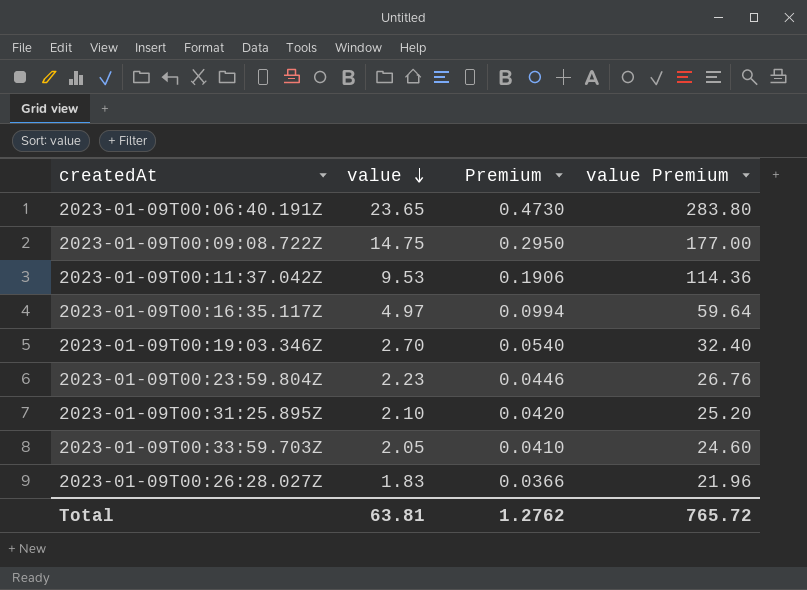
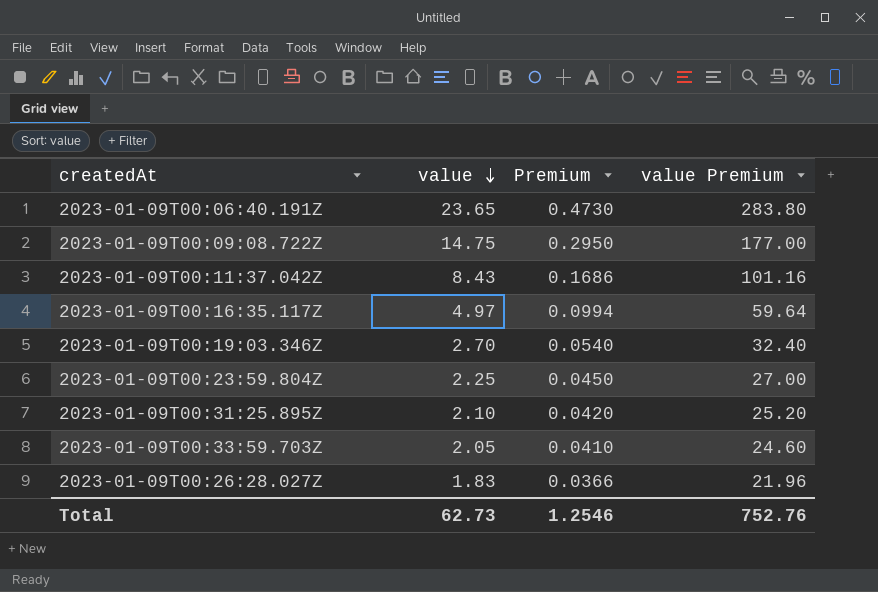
2023-01-09T00:11:37.042Z | value: 9.53 -> 8.43
2023-01-09T00:11:37.042Z | Premium: 0.1906 -> 0.1686
2023-01-09T00:11:37.042Z | value Premium: 114.36 -> 101.16
2023-01-09T00:23:59.804Z | value: 2.23 -> 2.25
2023-01-09T00:23:59.804Z | Premium: 0.0446 -> 0.0450
2023-01-09T00:23:59.804Z | value Premium: 26.76 -> 27.00
Total | value: 63.81 -> 62.73
Total | Premium: 1.2762 -> 1.2546
Total | value Premium: 765.72 -> 752.76

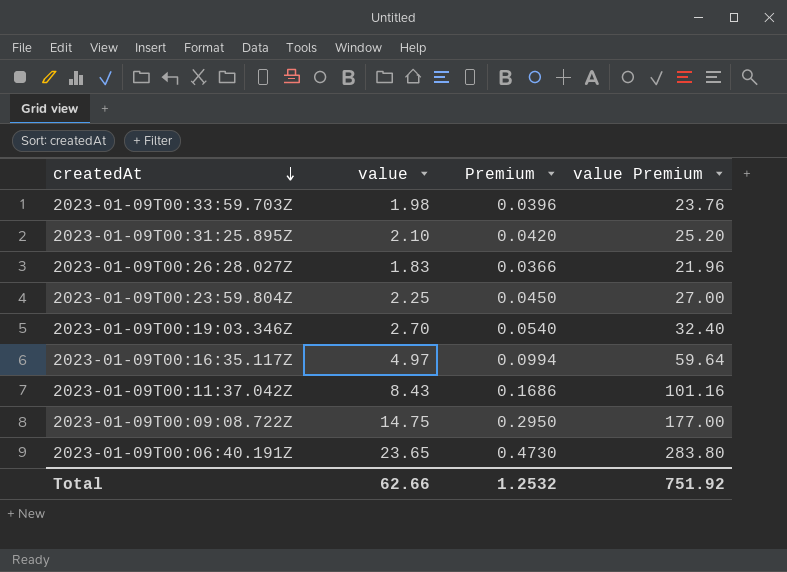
row order: value descending -> createdAt descending
2023-01-09T00:33:59.703Z | value: 2.05 -> 1.98
2023-01-09T00:33:59.703Z | Premium: 0.0410 -> 0.0396
2023-01-09T00:33:59.703Z | value Premium: 24.60 -> 23.76
Total | value: 62.73 -> 62.66
Total | Premium: 1.2546 -> 1.2532
Total | value Premium: 752.76 -> 751.92

